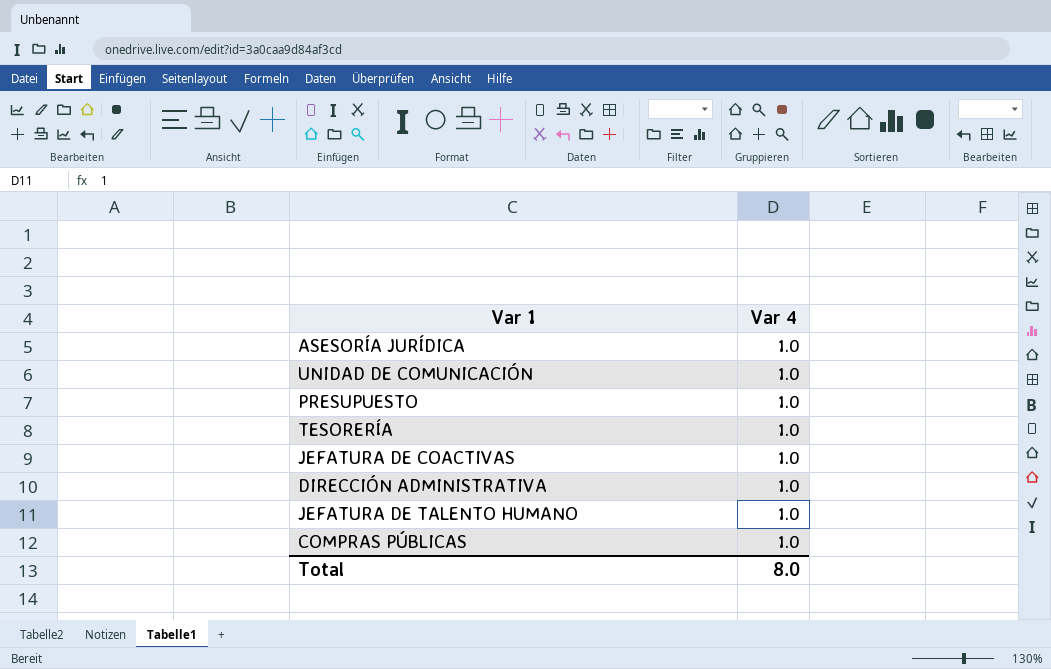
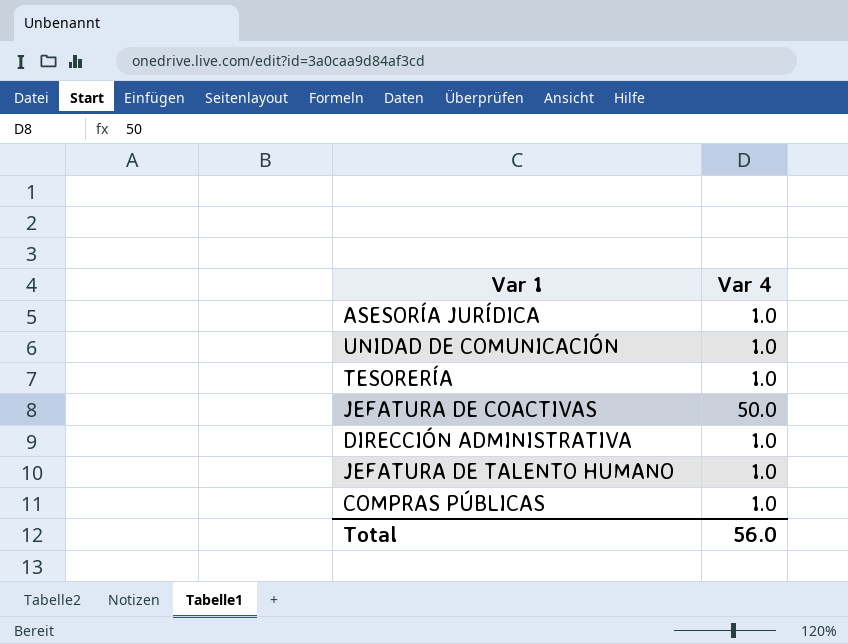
row PRESUPUESTO: 1.0 -> none
JEFATURA DE COACTIVAS | Var 4: 1.0 -> 50.0
Total | Var 4: 8.0 -> 56.0

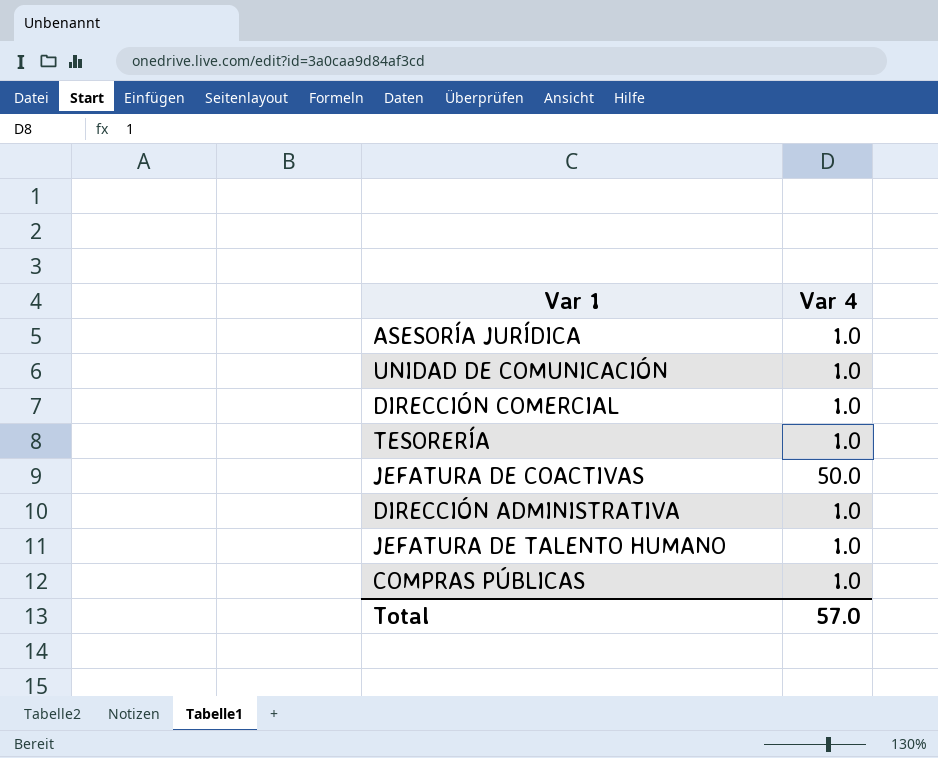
row DIRECCIÓN COMERCIAL: none -> 1.0
Total | Var 4: 56.0 -> 57.0

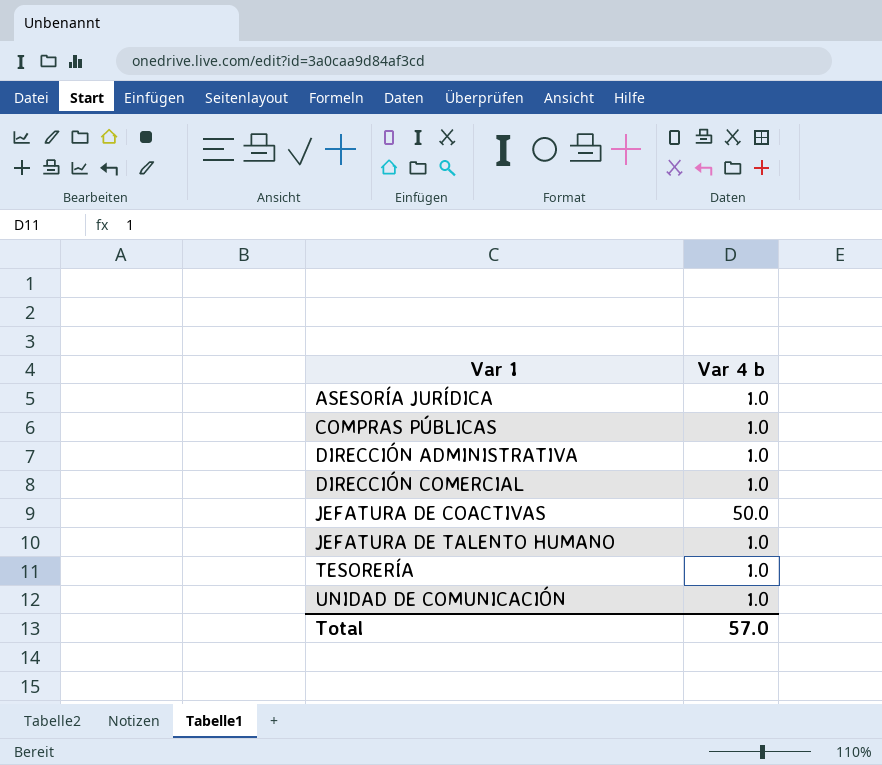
row order: none -> Var 1 ascending
column name: Var 4 -> Var 4 b

